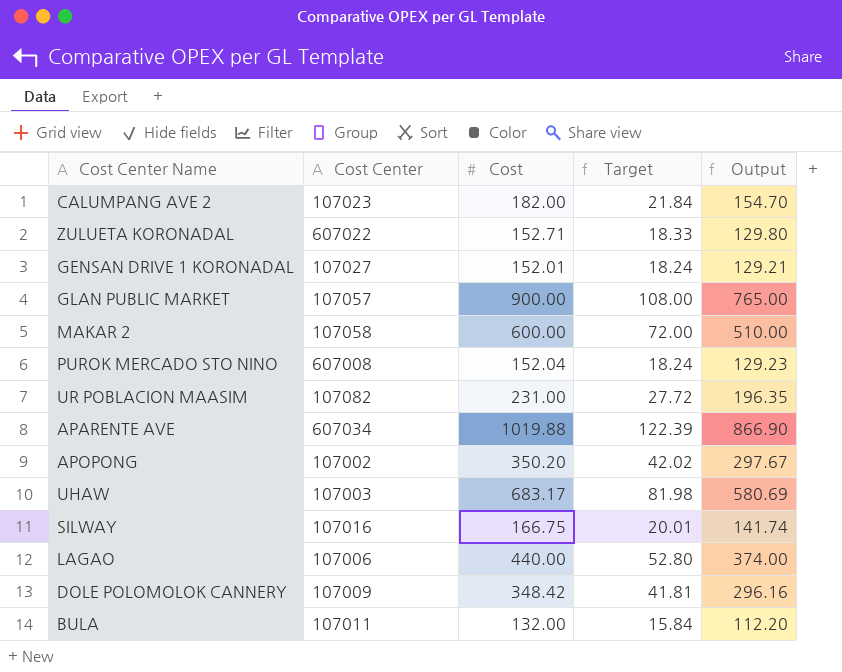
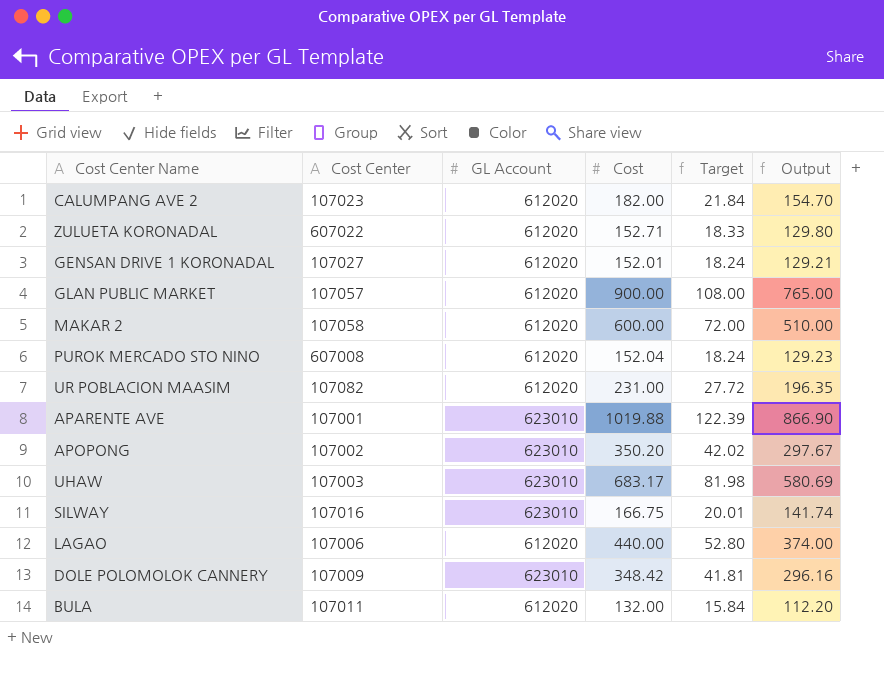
column GL Account | position: none -> 3
APARENTE AVE | Cost Center: 607034 -> 107001

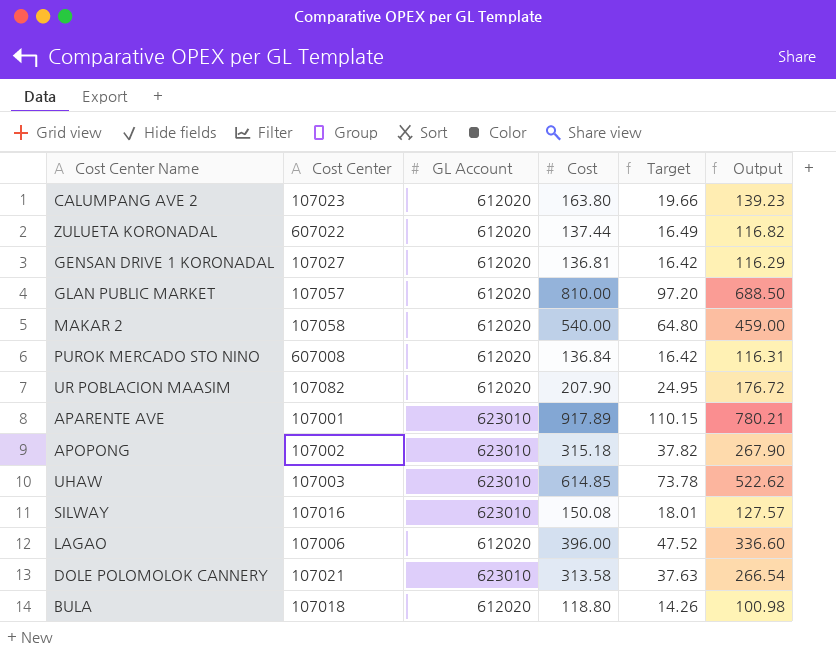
CALUMPANG AVE 2 | Cost: 182.00 -> 163.80
CALUMPANG AVE 2 | Target: 21.84 -> 19.66
CALUMPANG AVE 2 | Output: 154.70 -> 139.23
ZULUETA KORONADAL | Cost: 152.71 -> 137.44
ZULUETA KORONADAL | Target: 18.33 -> 16.49
ZULUETA KORONADAL | Output: 129.80 -> 116.82
GENSAN DRIVE 1 KORONADAL | Cost: 152.01 -> 136.81
GENSAN DRIVE 1 KORONADAL | Target: 18.24 -> 16.42
GENSAN DRIVE 1 KORONADAL | Output: 129.21 -> 116.29
GLAN PUBLIC MARKET | Cost: 900.00 -> 810.00
GLAN PUBLIC MARKET | Target: 108.00 -> 97.20
GLAN PUBLIC MARKET | Output: 765.00 -> 688.50
MAKAR 2 | Cost: 600.00 -> 540.00
MAKAR 2 | Target: 72.00 -> 64.80
MAKAR 2 | Output: 510.00 -> 459.00
PUROK MERCADO STO NINO | Cost: 152.04 -> 136.84
PUROK MERCADO STO NINO | Target: 18.24 -> 16.42
PUROK MERCADO STO NINO | Output: 129.23 -> 116.31
UR POBLACION MAASIM | Cost: 231.00 -> 207.90
UR POBLACION MAASIM | Target: 27.72 -> 24.95
UR POBLACION MAASIM | Output: 196.35 -> 176.72
APARENTE AVE | Cost: 1019.88 -> 917.89
APARENTE AVE | Target: 122.39 -> 110.15
APARENTE AVE | Output: 866.90 -> 780.21
APOPONG | Cost: 350.20 -> 315.18
APOPONG | Target: 42.02 -> 37.82
APOPONG | Output: 297.67 -> 267.90
UHAW | Cost: 683.17 -> 614.85
UHAW | Target: 81.98 -> 73.78
UHAW | Output: 580.69 -> 522.62
SILWAY | Cost: 166.75 -> 150.08
SILWAY | Target: 20.01 -> 18.01
SILWAY | Output: 141.74 -> 127.57
LAGAO | Cost: 440.00 -> 396.00
LAGAO | Target: 52.80 -> 47.52
LAGAO | Output: 374.00 -> 336.60
DOLE POLOMOLOK CANNERY | Cost Center: 107009 -> 107021
DOLE POLOMOLOK CANNERY | Cost: 348.42 -> 313.58
DOLE POLOMOLOK CANNERY | Target: 41.81 -> 37.63
DOLE POLOMOLOK CANNERY | Output: 296.16 -> 266.54
BULA | Cost Center: 107011 -> 107018
BULA | Cost: 132.00 -> 118.80
BULA | Target: 15.84 -> 14.26
BULA | Output: 112.20 -> 100.98

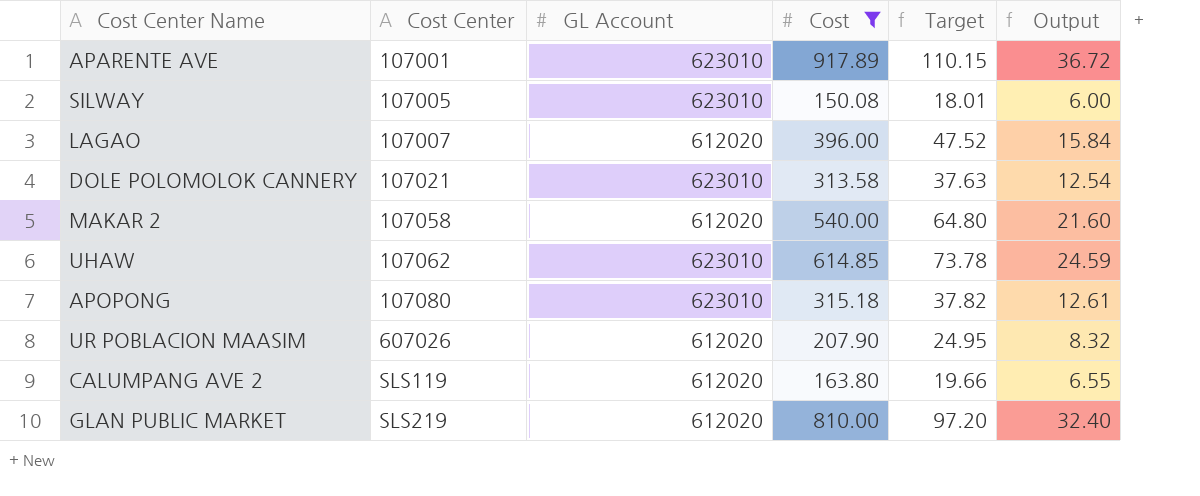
filter: none -> Cost >= 150.08
row order: none -> Cost Center ascending
column Output | formula: [Cost] * 0.85 -> [Cost] * 0.04
SILWAY | Cost Center: 107016 -> 107005
LAGAO | Cost Center: 107006 -> 107007
UHAW | Cost Center: 107003 -> 107062
APOPONG | Cost Center: 107002 -> 107080
UR POBLACION MAASIM | Cost Center: 107082 -> 607026
CALUMPANG AVE 2 | Cost Center: 107023 -> SLS119
GLAN PUBLIC MARKET | Cost Center: 107057 -> SLS219

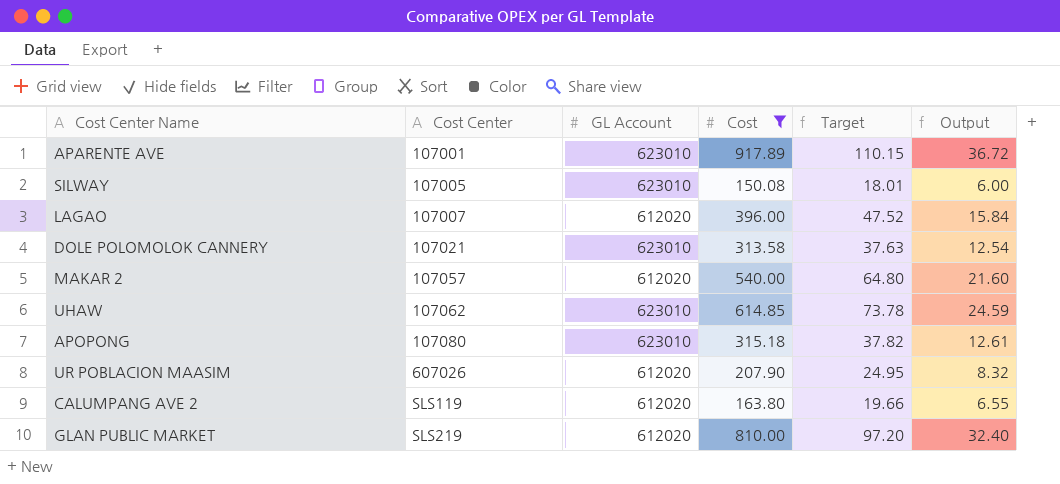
MAKAR 2 | Cost Center: 107058 -> 107057

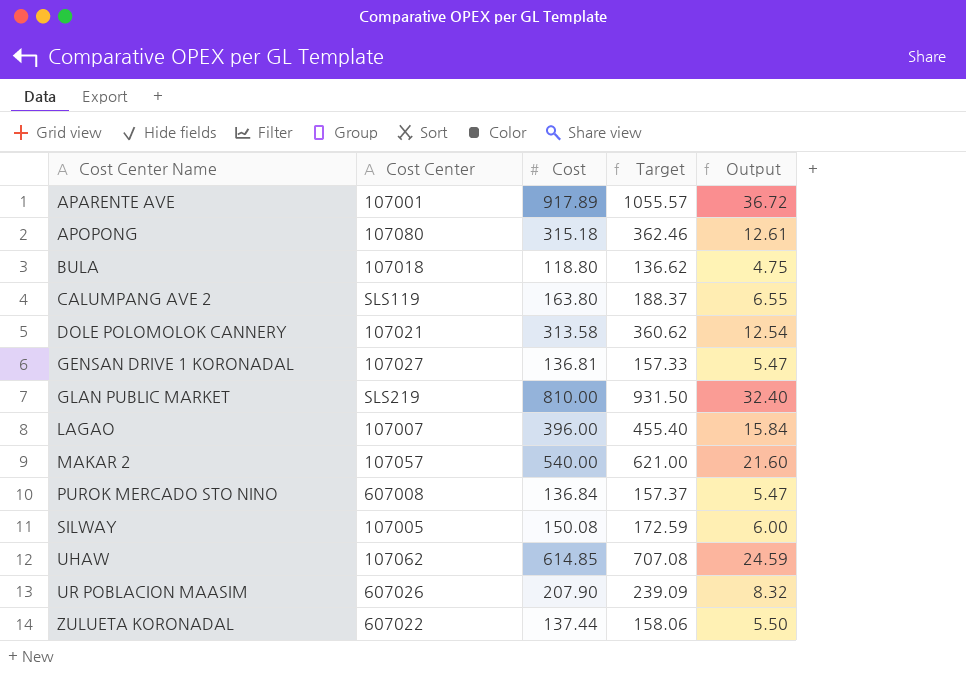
filter: Cost >= 150.08 -> none
row order: Cost Center ascending -> Cost Center Name ascending
column GL Account | position: 3 -> none
column Target | formula: [Cost] * 0.12 -> [Cost] * 1.15

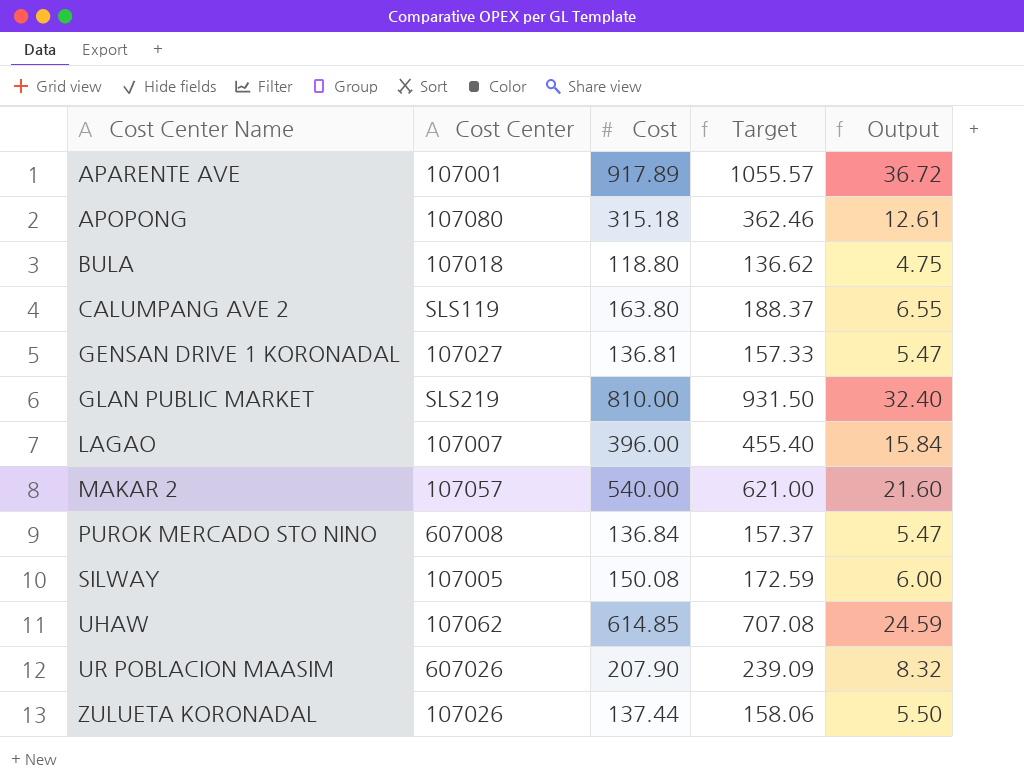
row DOLE POLOMOLOK CANNERY: 107021 | 313.58 | 360.62 | 12.54 -> none
ZULUETA KORONADAL | Cost Center: 607022 -> 107026

